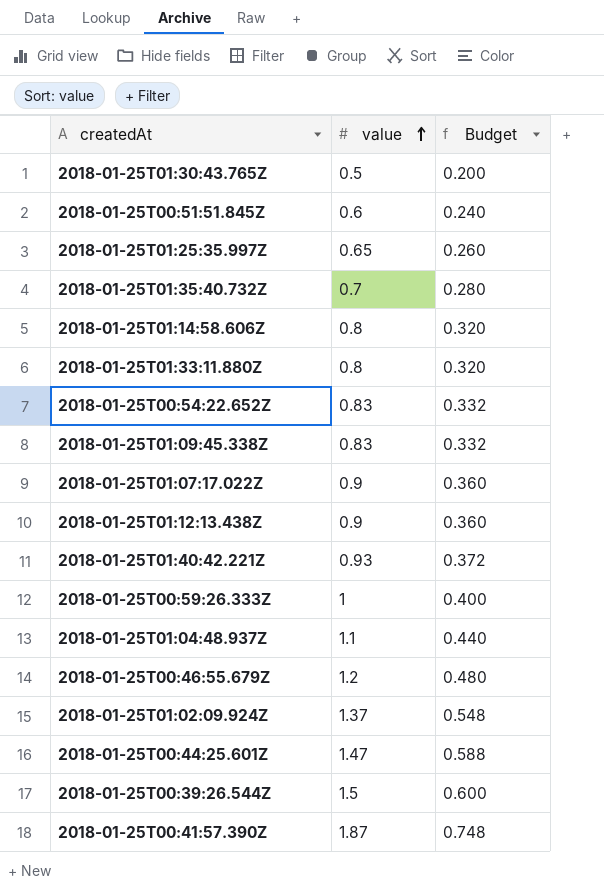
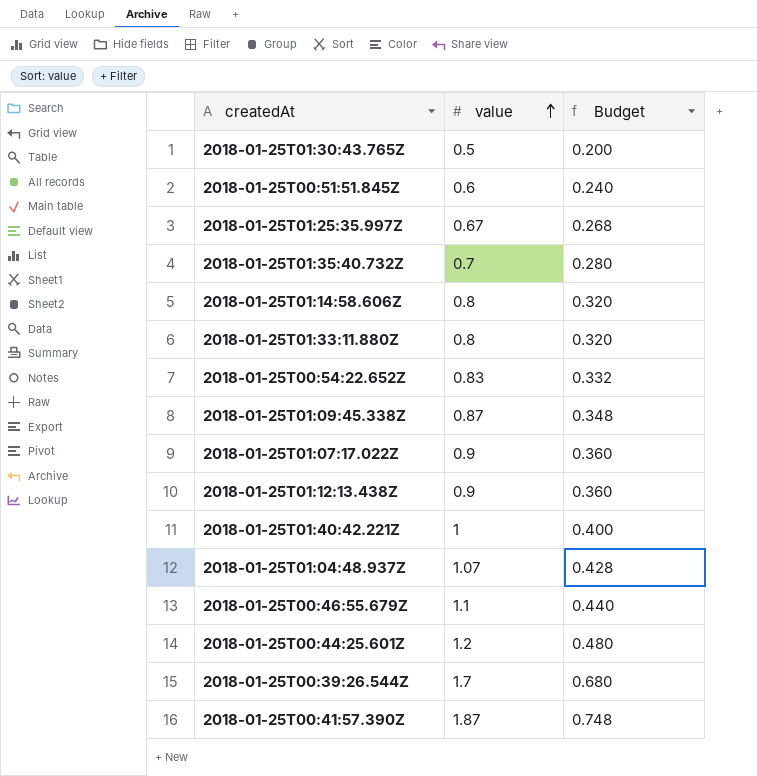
row 2018-01-25T00:59:26.333Z: 1 | 0.400 -> none
row 2018-01-25T01:02:09.924Z: 1.37 | 0.548 -> none
2018-01-25T01:25:35.997Z | value: 0.65 -> 0.67
2018-01-25T01:25:35.997Z | Budget: 0.260 -> 0.268
2018-01-25T01:09:45.338Z | value: 0.83 -> 0.87
2018-01-25T01:09:45.338Z | Budget: 0.332 -> 0.348
2018-01-25T01:40:42.221Z | value: 0.93 -> 1
2018-01-25T01:40:42.221Z | Budget: 0.372 -> 0.400
2018-01-25T01:04:48.937Z | value: 1.1 -> 1.07
2018-01-25T01:04:48.937Z | Budget: 0.440 -> 0.428
2018-01-25T00:46:55.679Z | value: 1.2 -> 1.1
2018-01-25T00:46:55.679Z | Budget: 0.480 -> 0.440
2018-01-25T00:44:25.601Z | value: 1.47 -> 1.2
2018-01-25T00:44:25.601Z | Budget: 0.588 -> 0.480
2018-01-25T00:39:26.544Z | value: 1.5 -> 1.7
2018-01-25T00:39:26.544Z | Budget: 0.600 -> 0.680

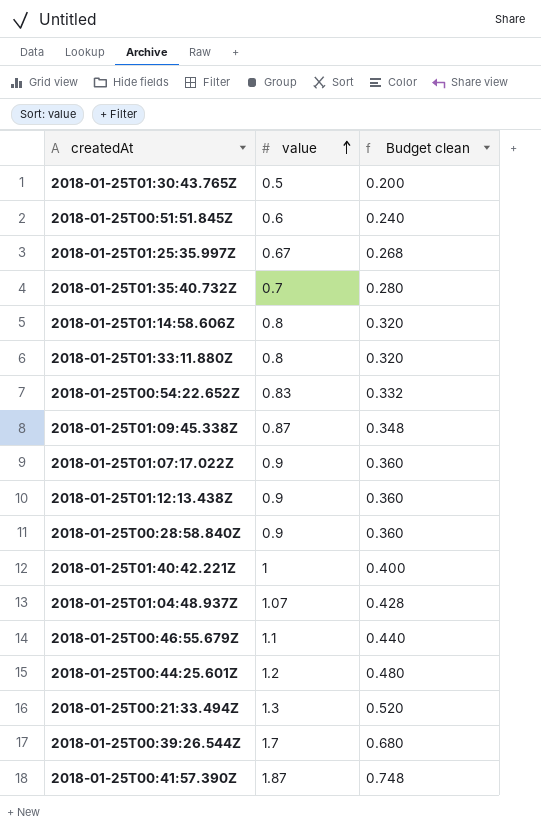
column name: Budget -> Budget clean
row 2018-01-25T00:28:58.840Z: none -> 0.9 | 0.360
row 2018-01-25T00:21:33.494Z: none -> 1.3 | 0.520

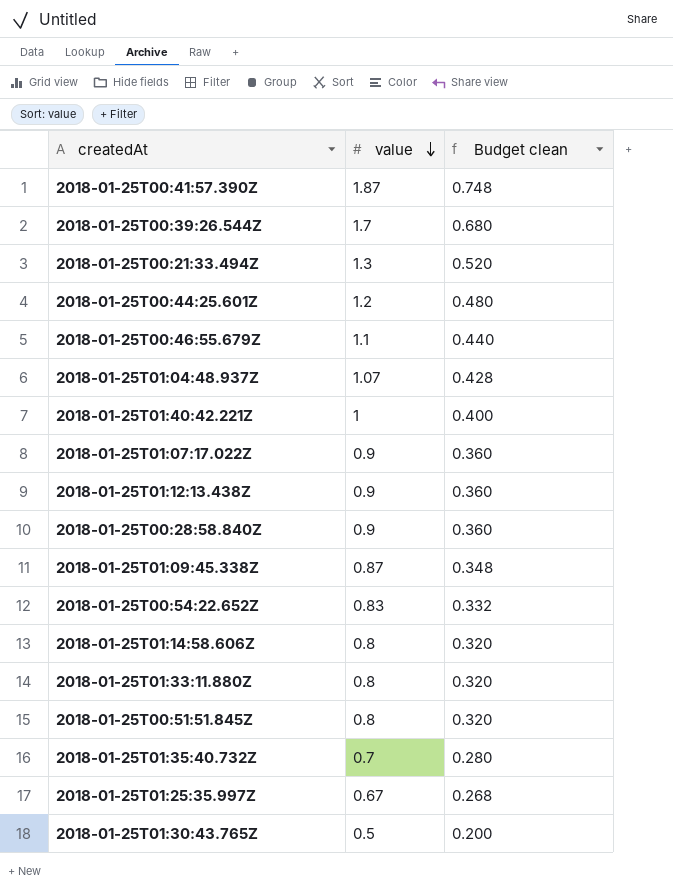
row order: value ascending -> value descending
2018-01-25T00:51:51.845Z | value: 0.6 -> 0.8
2018-01-25T00:51:51.845Z | Budget clean: 0.240 -> 0.320

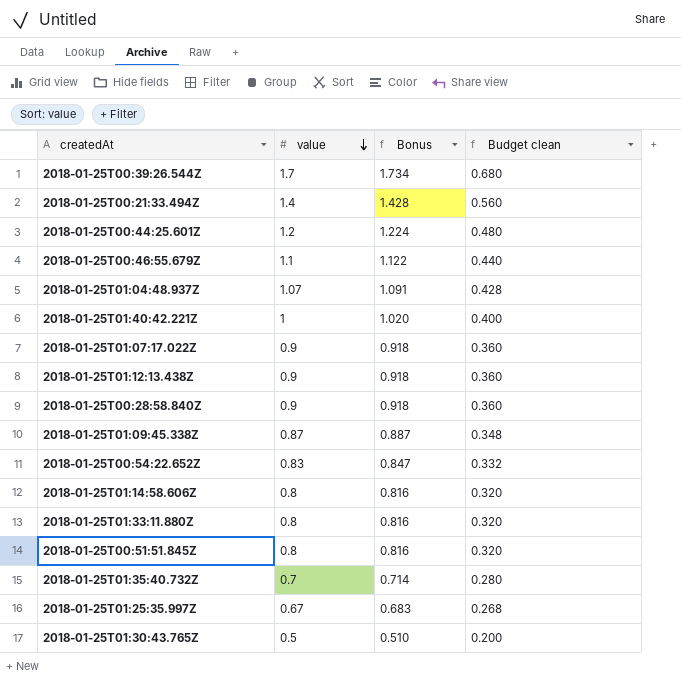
column Bonus | formula: none -> [value] * 1.02
row 2018-01-25T00:41:57.390Z: 1.87 | 0.748 -> none
2018-01-25T00:21:33.494Z | value: 1.3 -> 1.4
2018-01-25T00:21:33.494Z | Budget clean: 0.520 -> 0.560

